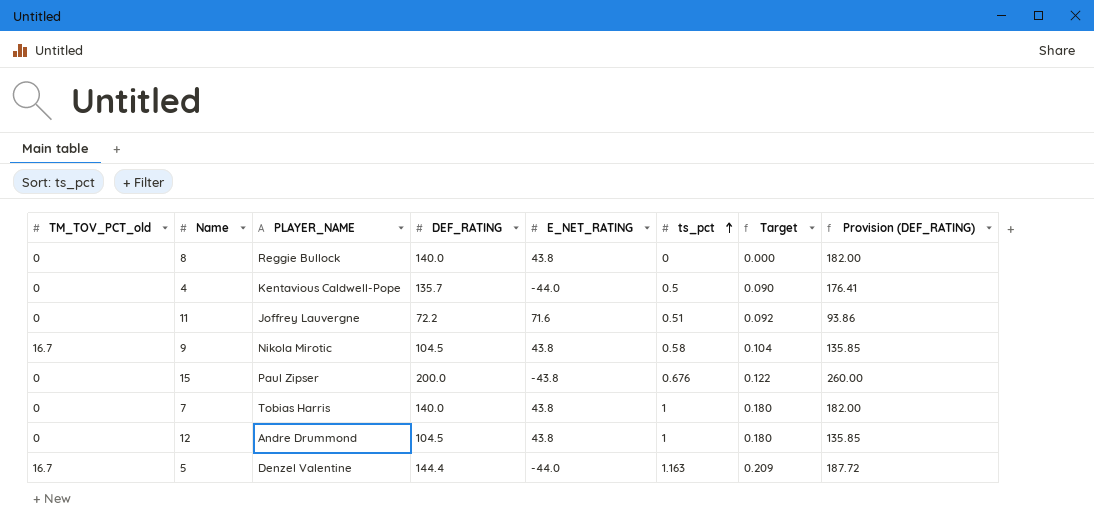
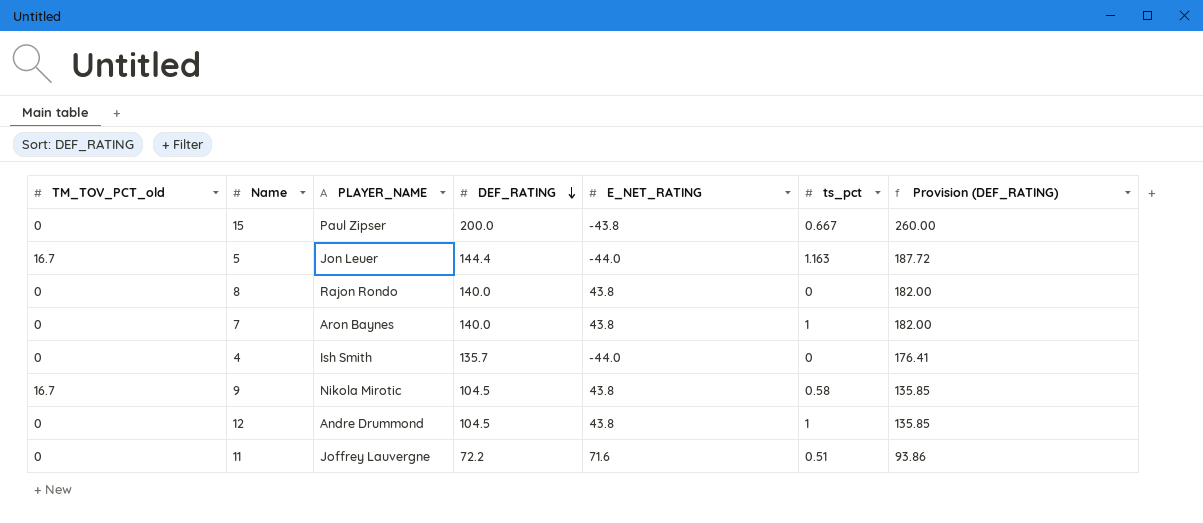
row order: ts_pct ascending -> DEF_RATING descending
column Target | formula: [ts_pct] * 0.18 -> none
15 | ts_pct: 0.676 -> 0.667
5 | PLAYER_NAME: Denzel Valentine -> Jon Leuer
8 | PLAYER_NAME: Reggie Bullock -> Rajon Rondo
7 | PLAYER_NAME: Tobias Harris -> Aron Baynes
4 | PLAYER_NAME: Kentavious Caldwell-Pope -> Ish Smith
4 | ts_pct: 0.5 -> 0

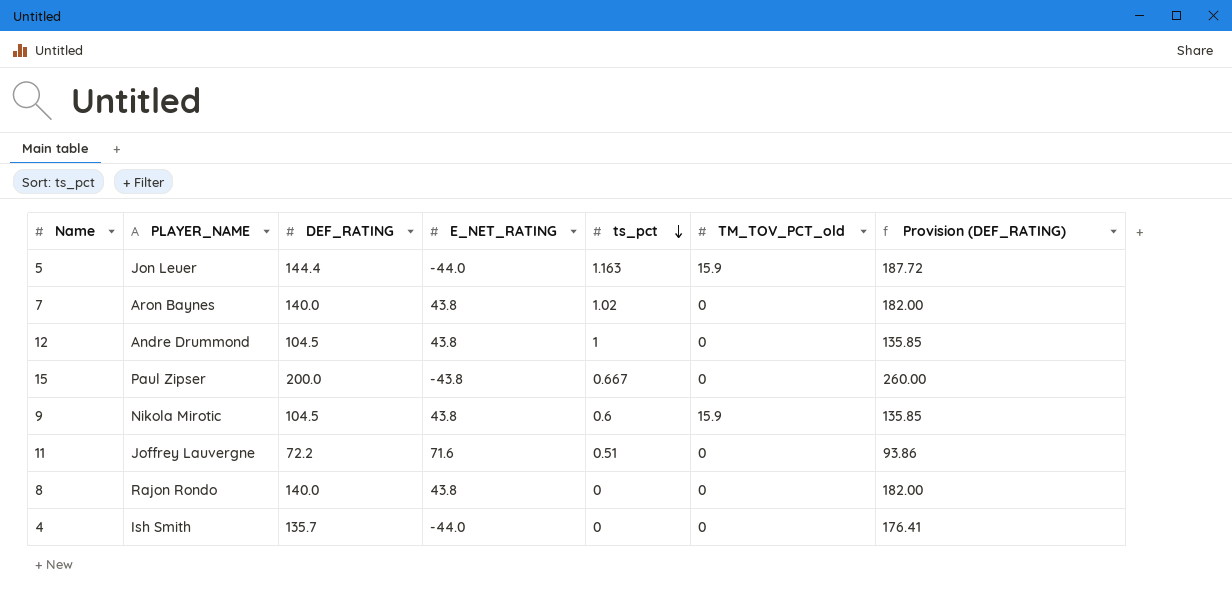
row order: DEF_RATING descending -> ts_pct descending
column TM_TOV_PCT_old | position: 1 -> 6
5 | TM_TOV_PCT_old: 16.7 -> 15.9
7 | ts_pct: 1 -> 1.02
9 | ts_pct: 0.58 -> 0.6
9 | TM_TOV_PCT_old: 16.7 -> 15.9

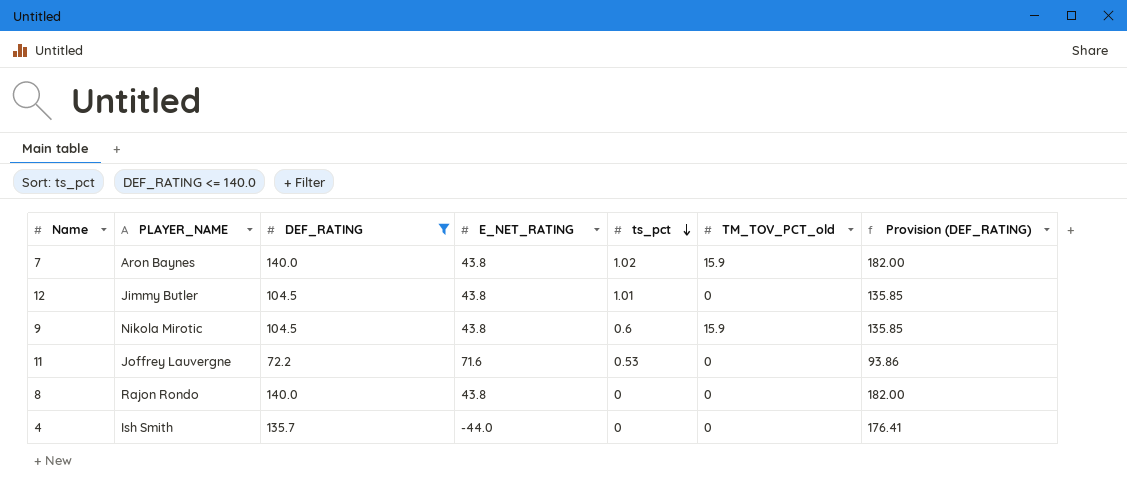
filter: none -> DEF_RATING <= 140.0
7 | TM_TOV_PCT_old: 0 -> 15.9
12 | PLAYER_NAME: Andre Drummond -> Jimmy Butler
12 | ts_pct: 1 -> 1.01
11 | ts_pct: 0.51 -> 0.53

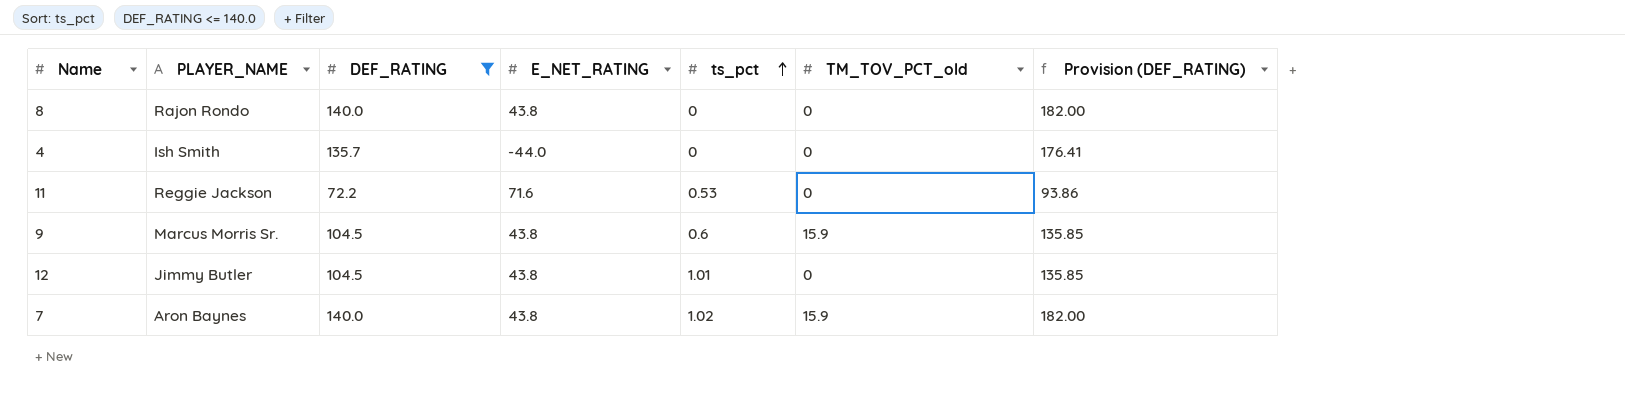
row order: ts_pct descending -> ts_pct ascending
11 | PLAYER_NAME: Joffrey Lauvergne -> Reggie Jackson
9 | PLAYER_NAME: Nikola Mirotic -> Marcus Morris Sr.

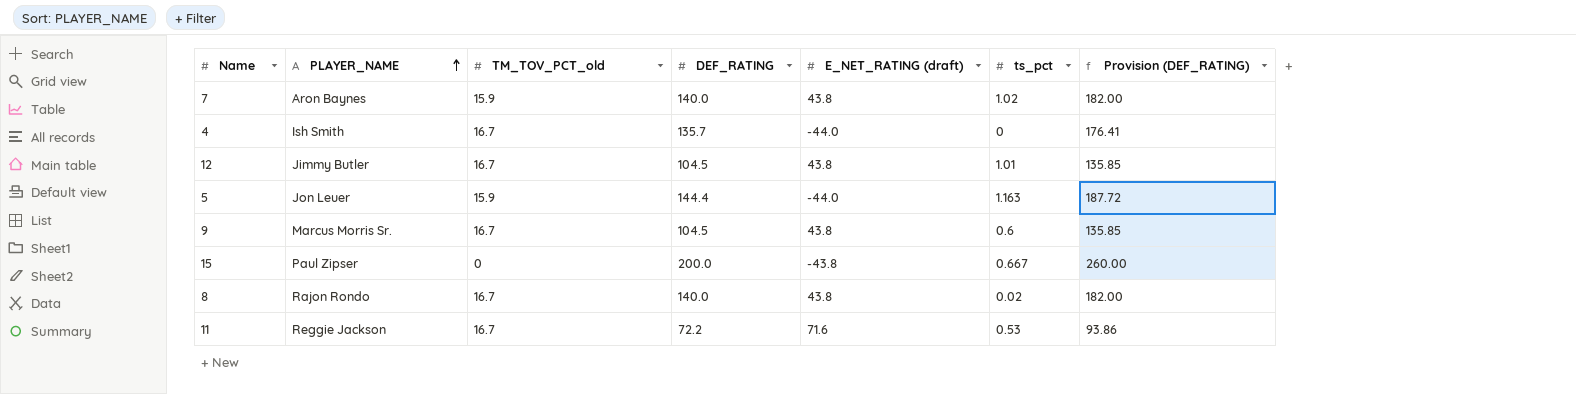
filter: DEF_RATING <= 140.0 -> none
row order: ts_pct ascending -> PLAYER_NAME ascending
column TM_TOV_PCT_old | position: 6 -> 3
column name: E_NET_RATING -> E_NET_RATING (draft)
4 | TM_TOV_PCT_old: 0 -> 16.7
12 | TM_TOV_PCT_old: 0 -> 16.7
9 | TM_TOV_PCT_old: 15.9 -> 16.7
8 | TM_TOV_PCT_old: 0 -> 16.7
8 | ts_pct: 0 -> 0.02
11 | TM_TOV_PCT_old: 0 -> 16.7

